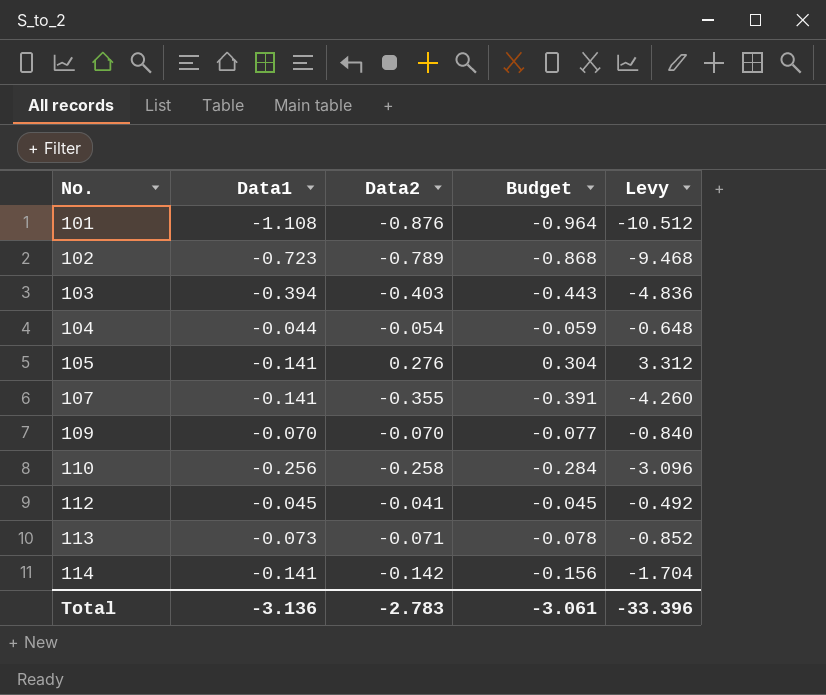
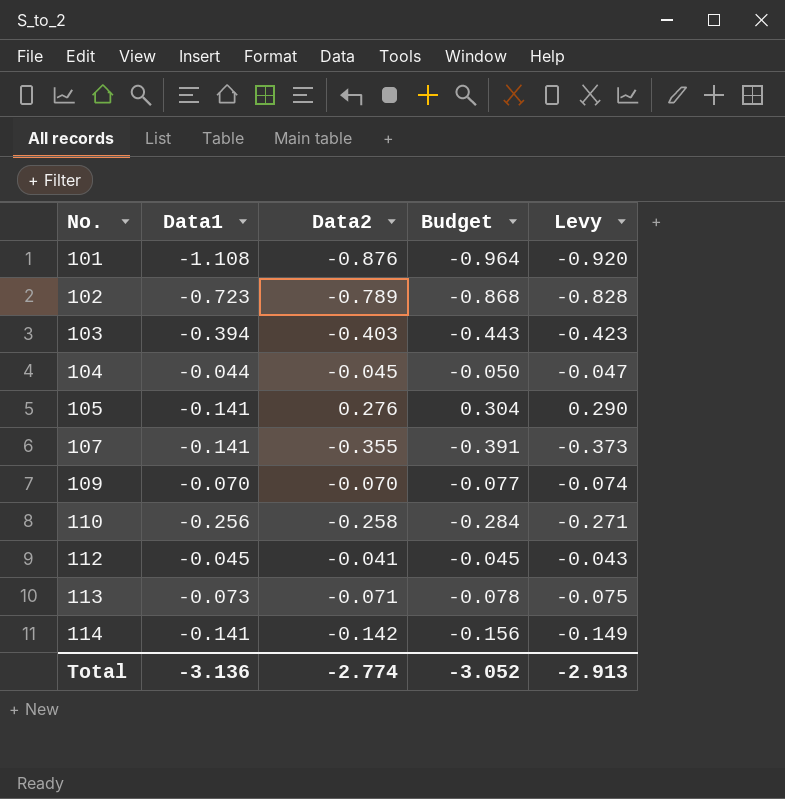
column Levy | formula: [Data2] * 12 -> [Data2] * 1.05
104 | Data2: -0.054 -> -0.045
104 | Budget: -0.059 -> -0.050
Total | Data2: -2.783 -> -2.774
Total | Budget: -3.061 -> -3.052
Total | Levy: -33.396 -> -2.913

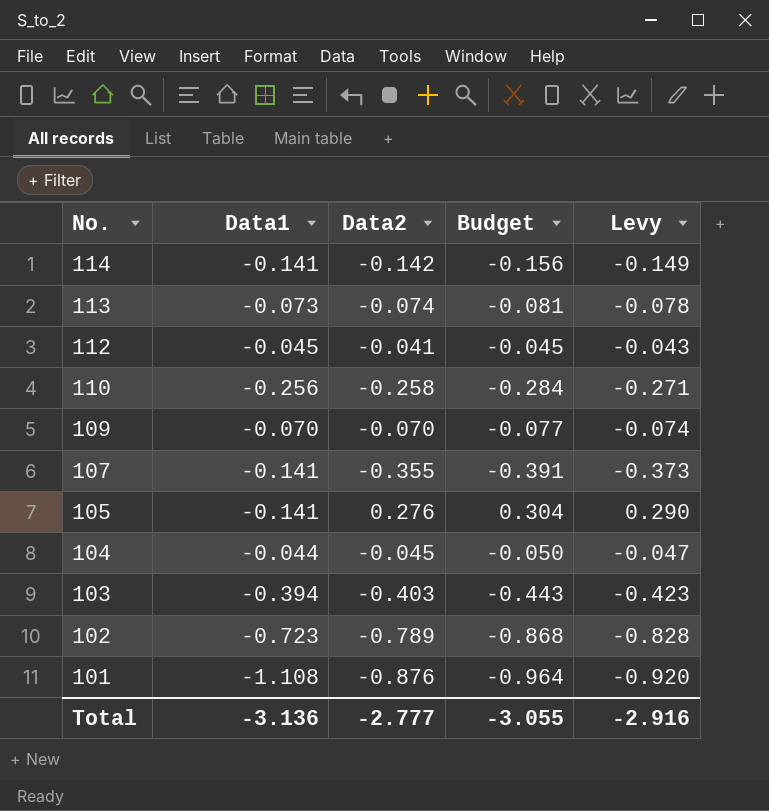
row order: No. ascending -> No. descending
113 | Data2: -0.071 -> -0.074
113 | Budget: -0.078 -> -0.081
113 | Levy: -0.075 -> -0.078
Total | Data2: -2.774 -> -2.777
Total | Budget: -3.052 -> -3.055
Total | Levy: -2.913 -> -2.916

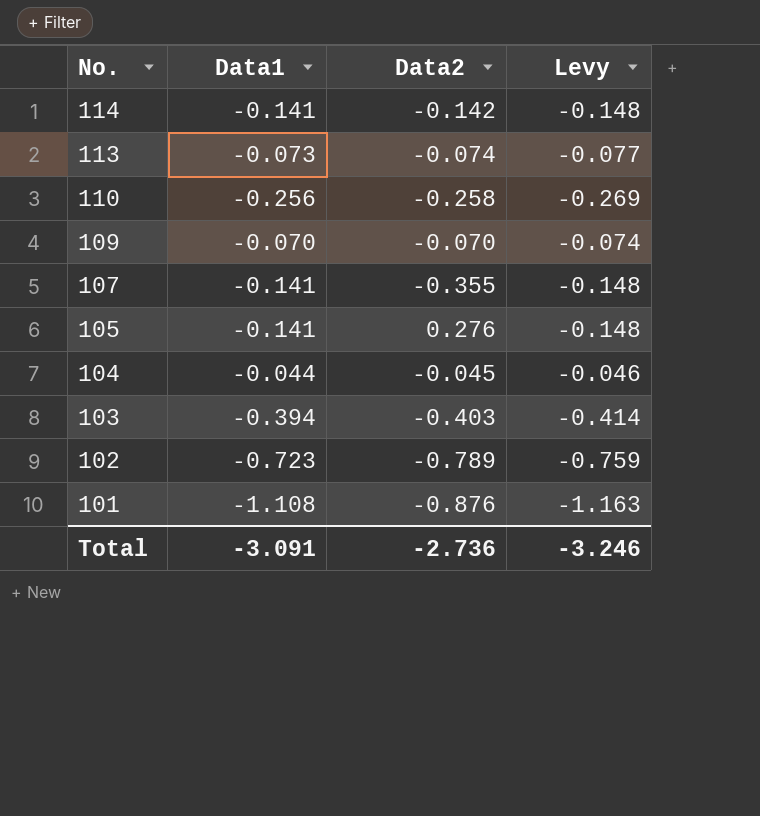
column Budget | formula: [Data2] * 1.1 -> none
column Levy | formula: [Data2] * 1.05 -> [Data1] * 1.05
row 112: -0.045 | -0.041 | -0.045 | -0.043 -> none
Total | Data1: -3.136 -> -3.091
Total | Data2: -2.777 -> -2.736
Total | Levy: -2.916 -> -3.246

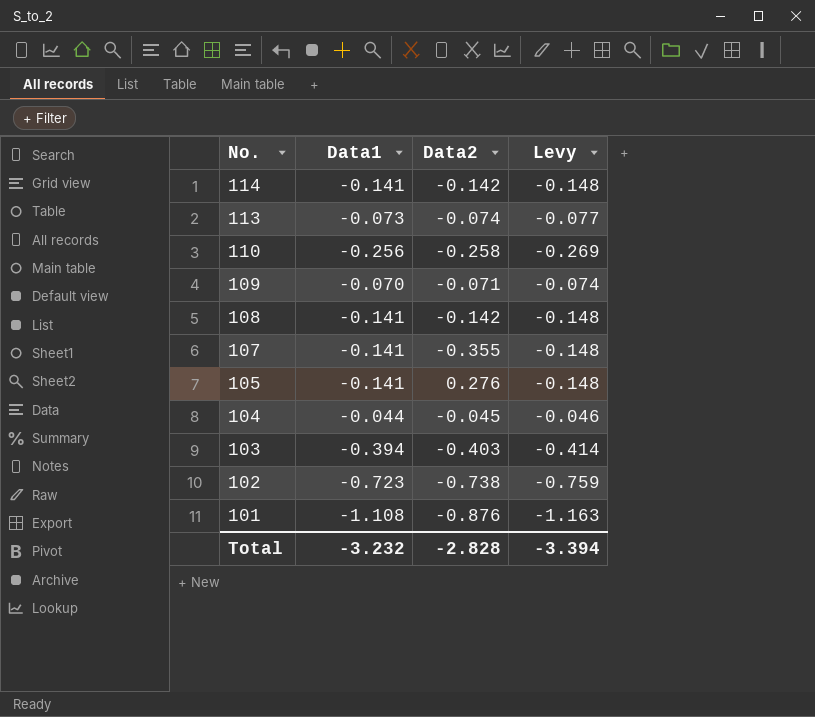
109 | Data2: -0.070 -> -0.071
row 108: none -> -0.141 | -0.142 | -0.148
102 | Data2: -0.789 -> -0.738
Total | Data1: -3.091 -> -3.232
Total | Data2: -2.736 -> -2.828
Total | Levy: -3.246 -> -3.394

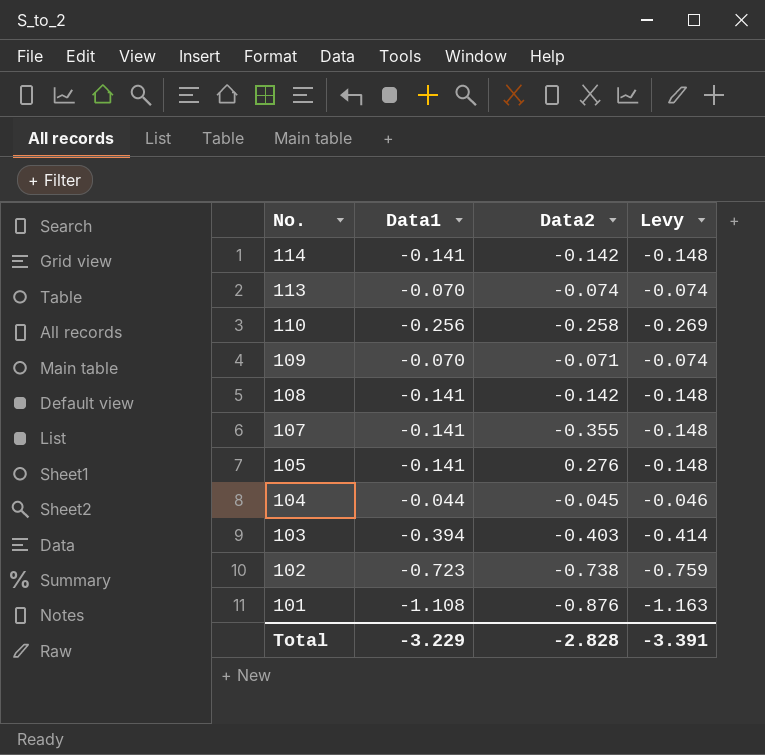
113 | Data1: -0.073 -> -0.070
113 | Levy: -0.077 -> -0.074
Total | Data1: -3.232 -> -3.229
Total | Levy: -3.394 -> -3.391

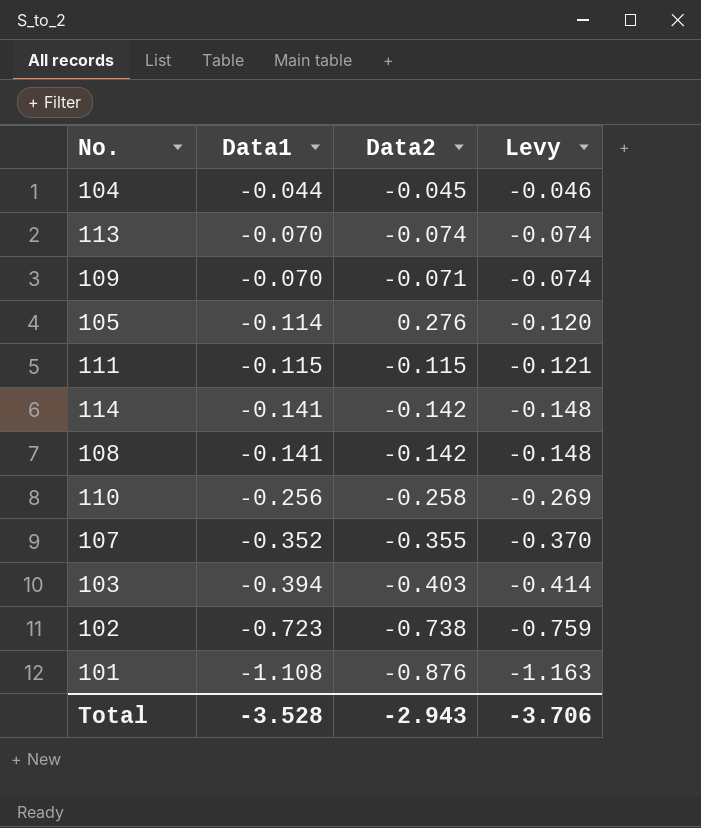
row order: No. descending -> Data1 descending
105 | Data1: -0.141 -> -0.114
105 | Levy: -0.148 -> -0.120
row 111: none -> -0.115 | -0.115 | -0.121
107 | Data1: -0.141 -> -0.352
107 | Levy: -0.148 -> -0.370
Total | Data1: -3.229 -> -3.528
Total | Data2: -2.828 -> -2.943
Total | Levy: -3.391 -> -3.706

